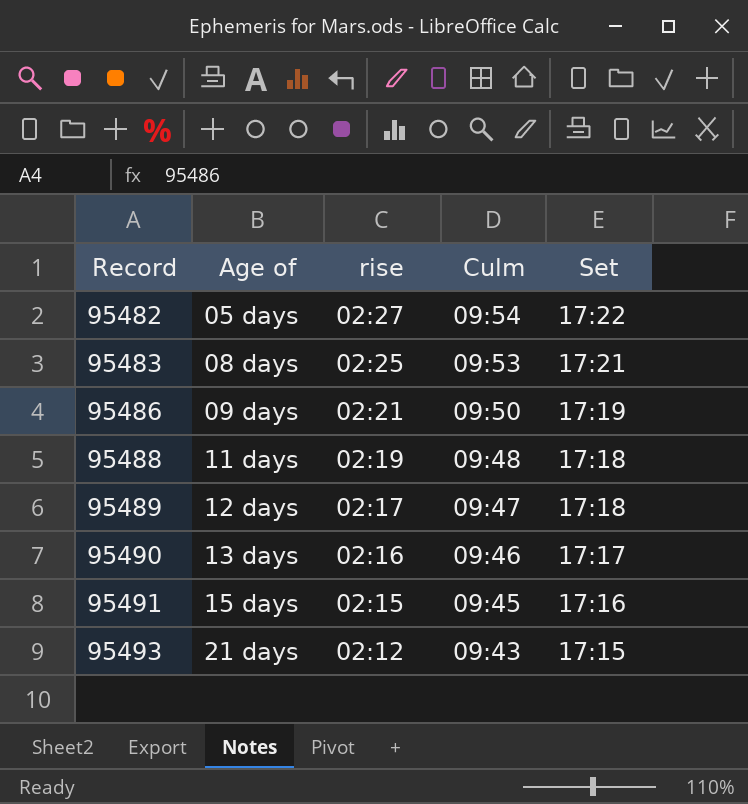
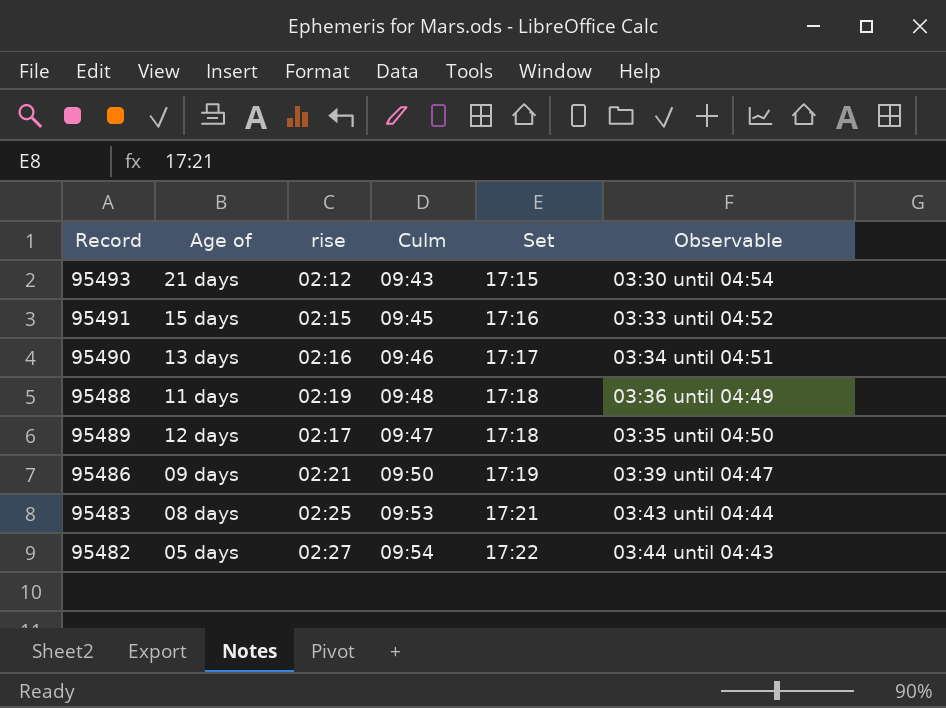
row order: Record ascending -> Set ascending
column Observable | position: none -> 6

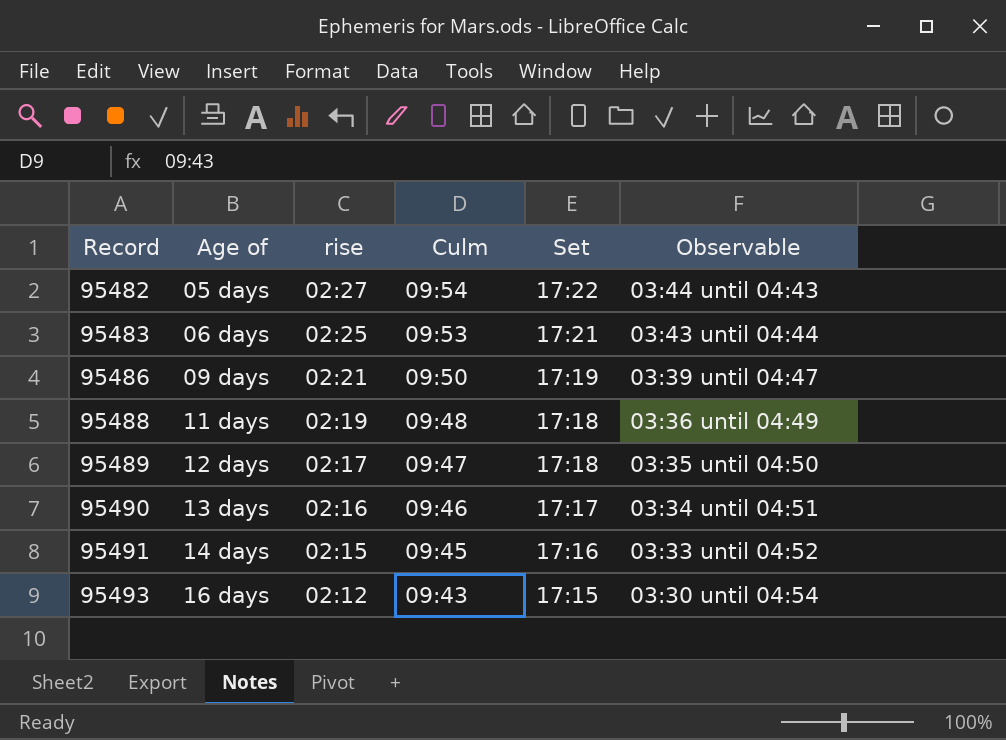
row order: Set ascending -> Record ascending
95483 | Age of: 08 days -> 06 days
95491 | Age of: 15 days -> 14 days
95493 | Age of: 21 days -> 16 days

